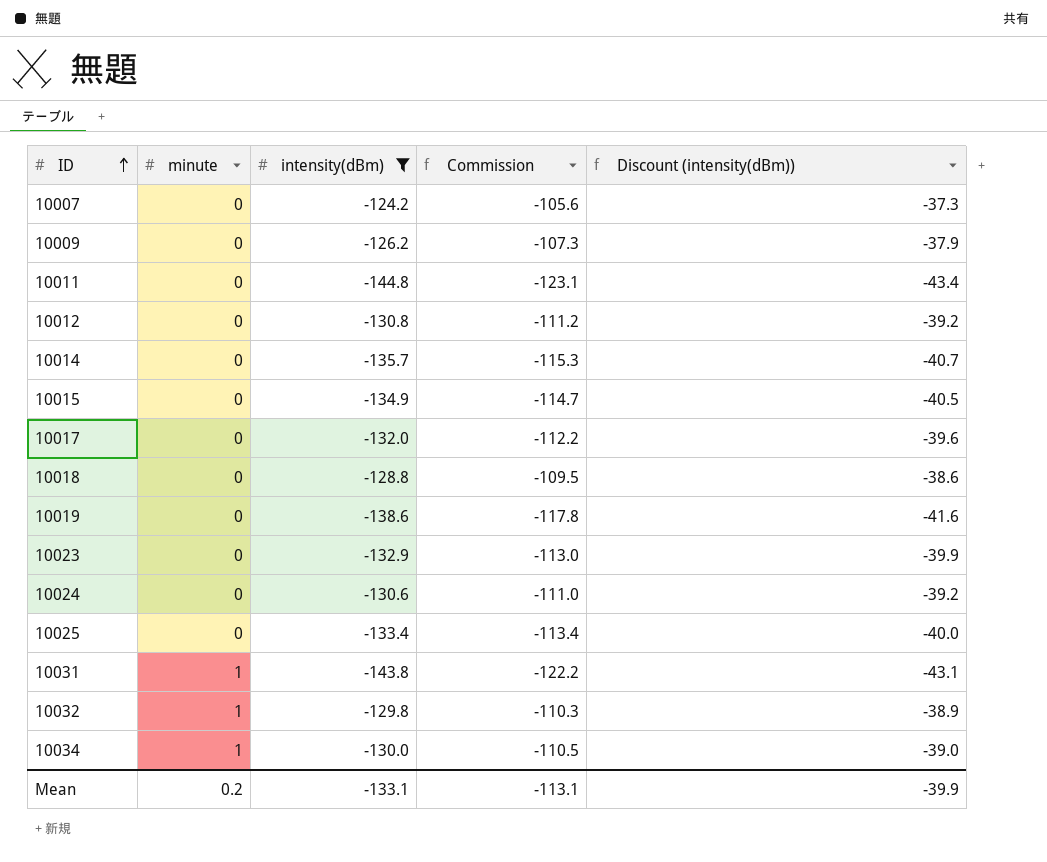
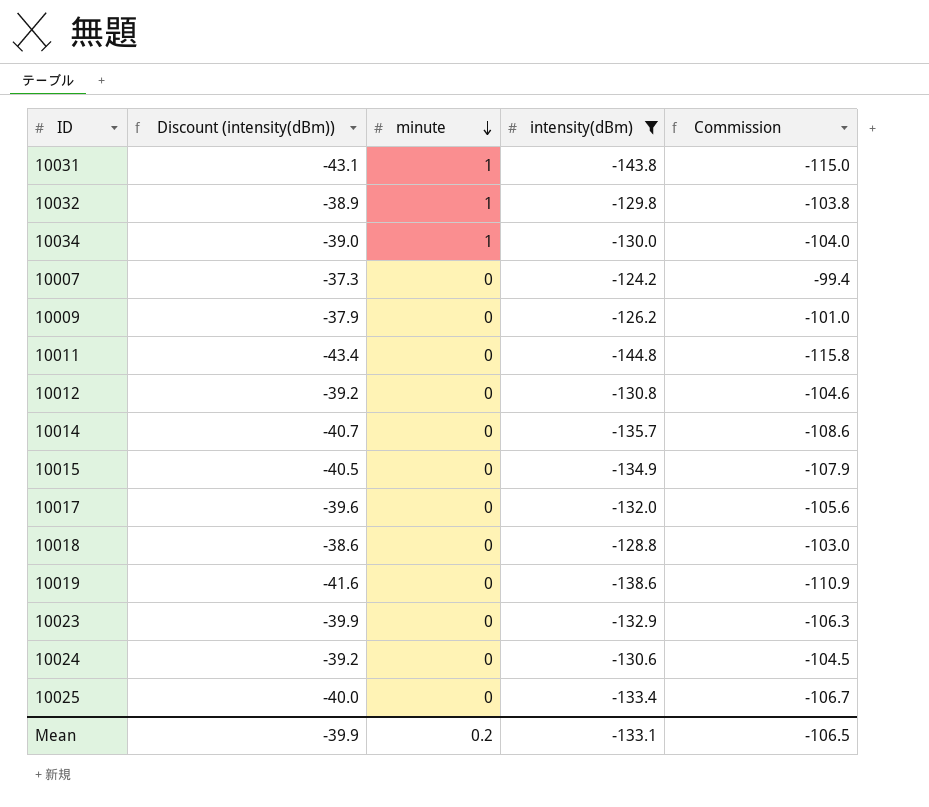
row order: ID ascending -> minute descending
column Discount (intensity(dBm)) | position: 5 -> 2
column Commission | formula: [intensity(dBm)] * 0.85 -> [intensity(dBm)] * 0.8
Mean | Commission: -113.1 -> -106.5

